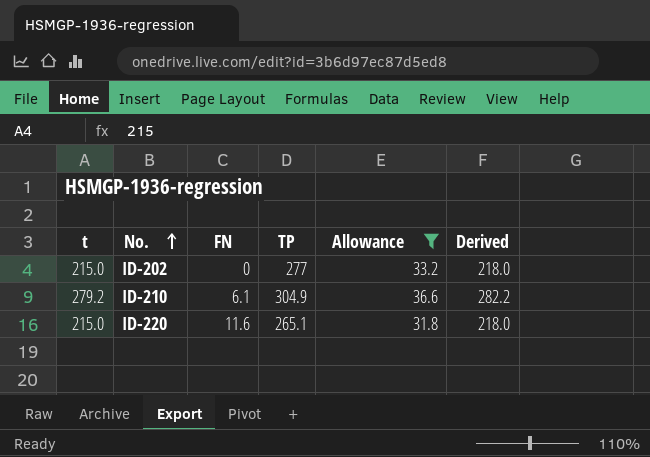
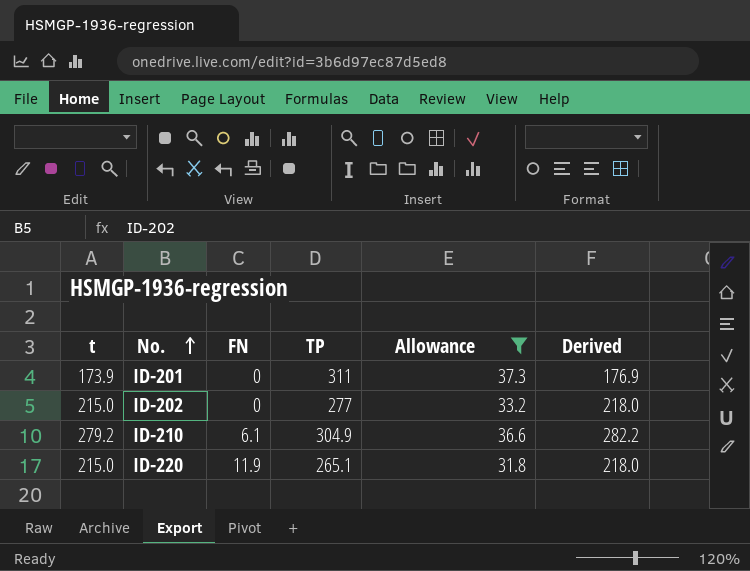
row ID-201: none -> 173.9 | 0 | 311 | 37.3 | 176.9
ID-220 | FN: 11.6 -> 11.9

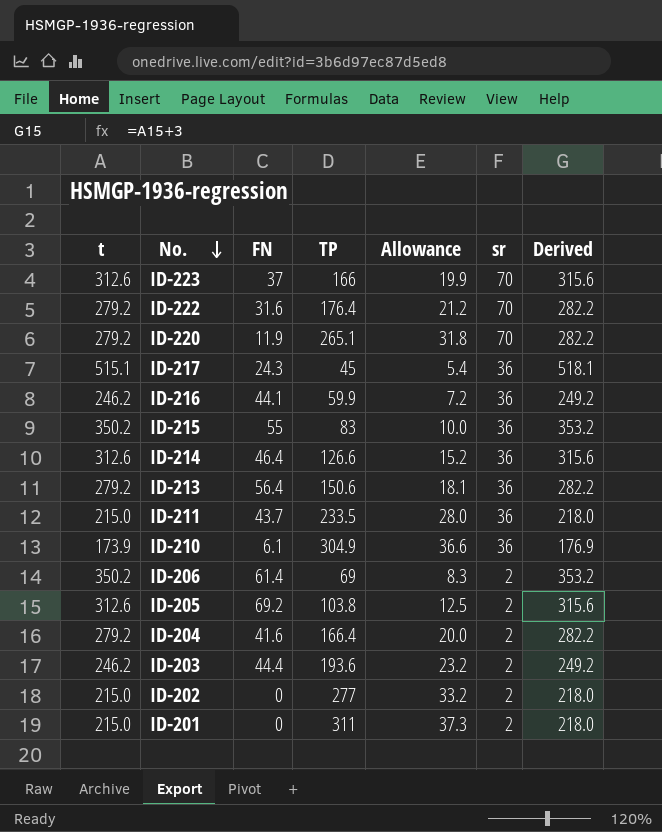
filter: Allowance >= 31.8 -> none
row order: No. ascending -> No. descending
column sr | position: none -> 6
ID-220 | t: 215.0 -> 279.2
ID-220 | Derived: 218.0 -> 282.2
ID-210 | t: 279.2 -> 173.9
ID-210 | Derived: 282.2 -> 176.9
ID-201 | t: 173.9 -> 215.0
ID-201 | Derived: 176.9 -> 218.0

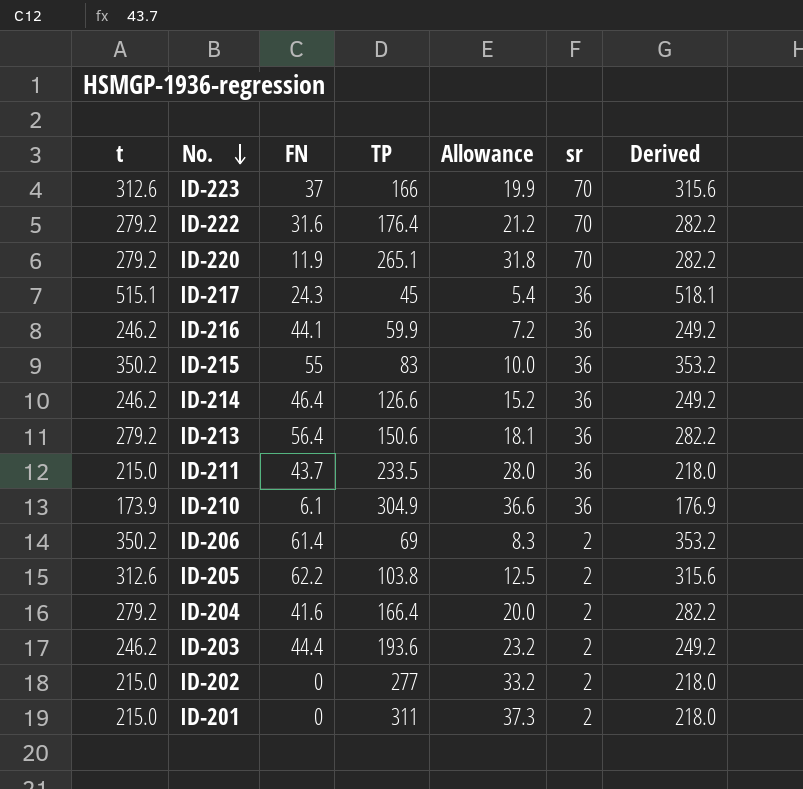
ID-214 | t: 312.6 -> 246.2
ID-214 | Derived: 315.6 -> 249.2
ID-205 | FN: 69.2 -> 62.2

